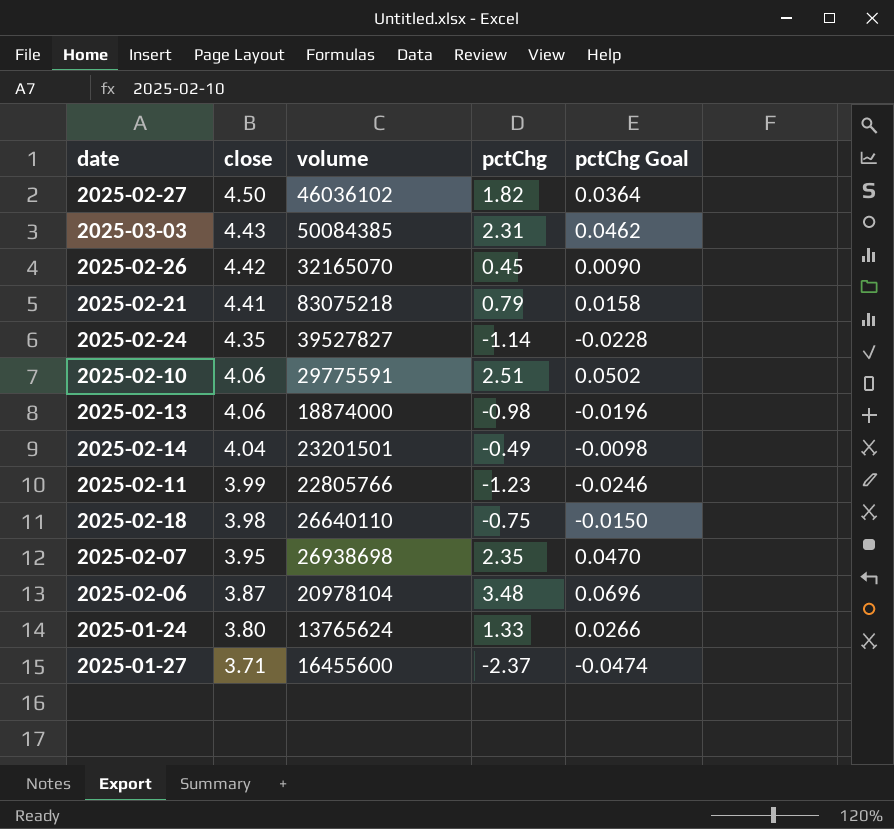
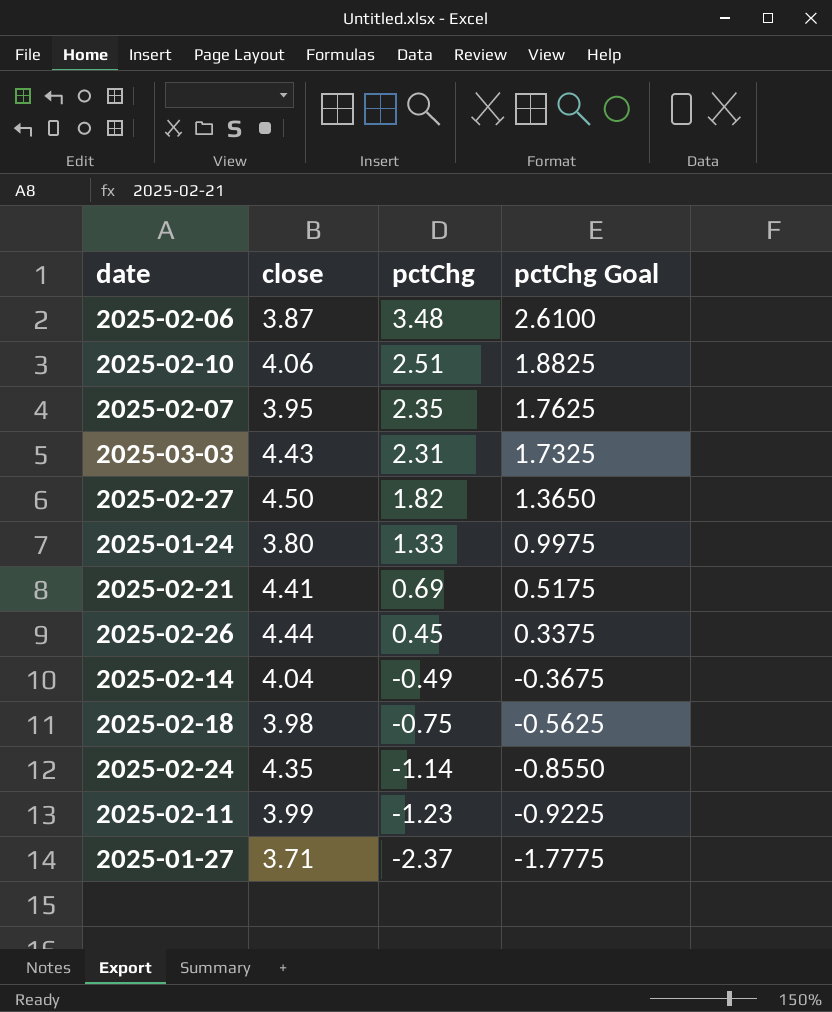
row order: close descending -> pctChg descending
column volume | position: 3 -> none
column pctChg Goal | formula: [pctChg] * 0.02 -> [pctChg] * 0.75
row 2025-02-13: 4.06 | 18874000 | -0.98 | -0.0196 -> none
2025-02-21 | pctChg: 0.79 -> 0.69
2025-02-26 | close: 4.42 -> 4.44

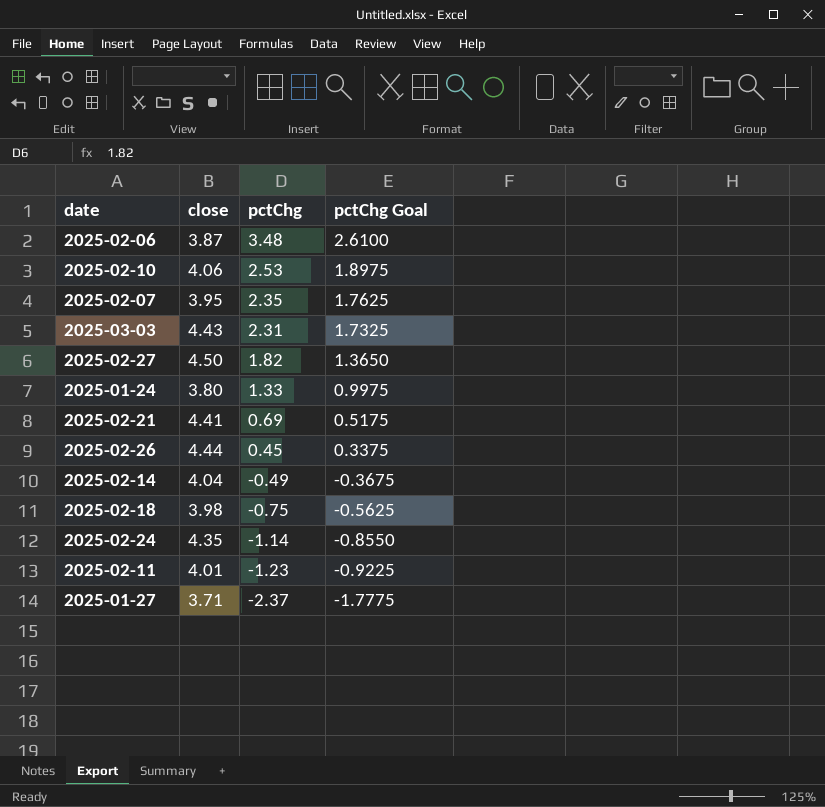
2025-02-10 | pctChg: 2.51 -> 2.53
2025-02-10 | pctChg Goal: 1.8825 -> 1.8975
2025-02-11 | close: 3.99 -> 4.01

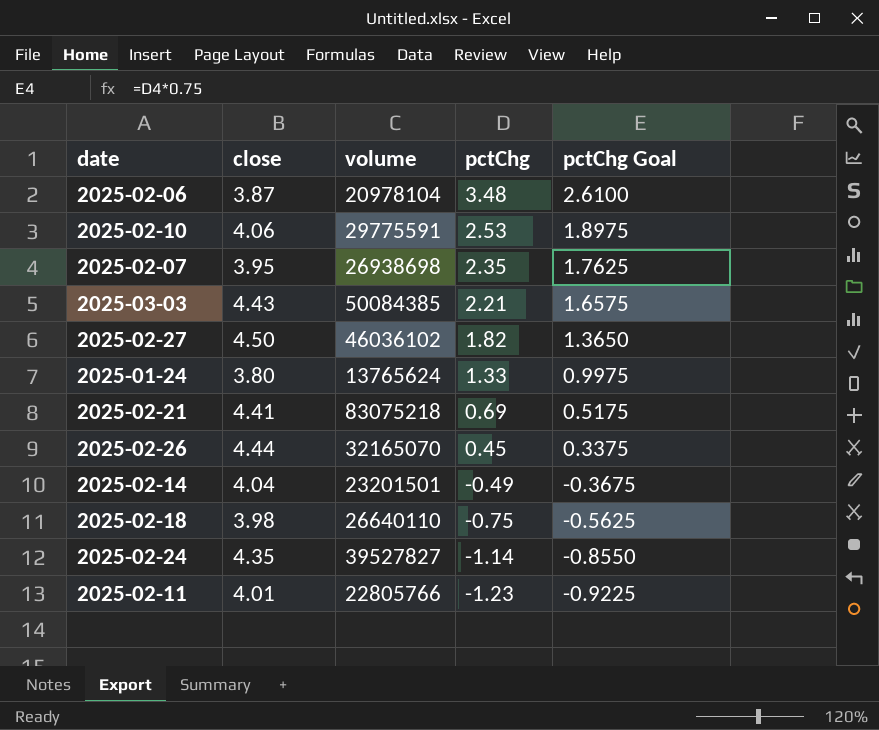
column volume | position: none -> 3
row 2025-01-27: 3.71 | -2.37 | -1.7775 -> none
2025-03-03 | pctChg: 2.31 -> 2.21
2025-03-03 | pctChg Goal: 1.7325 -> 1.6575

